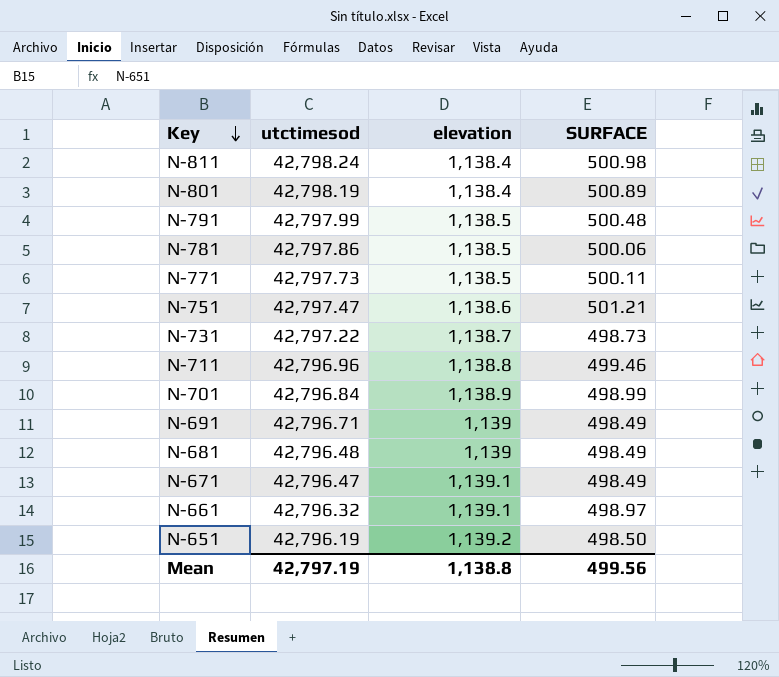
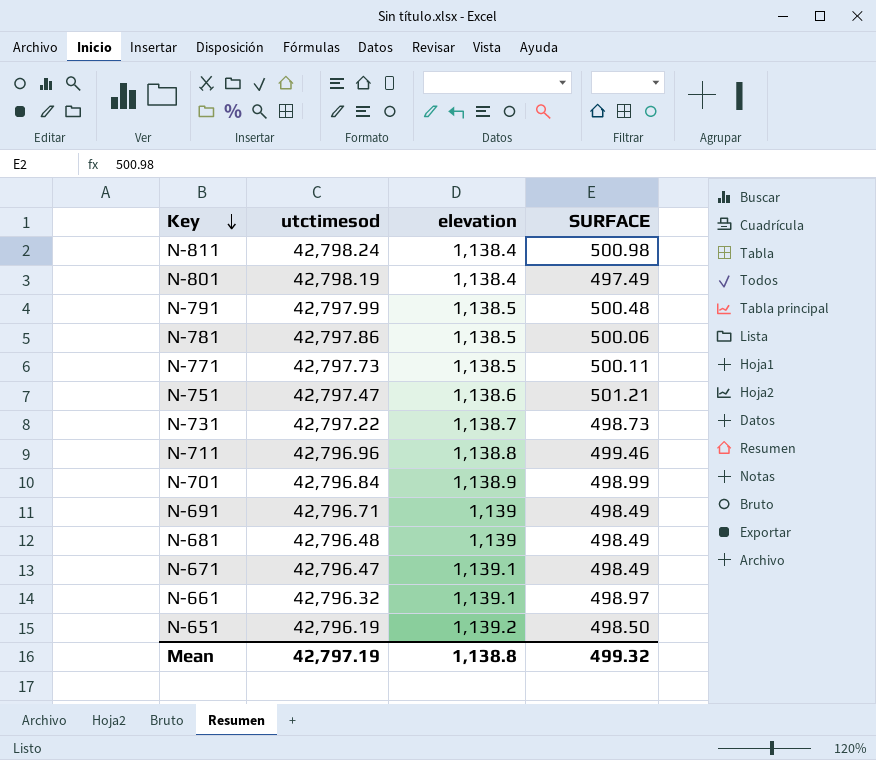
N-801 | SURFACE: 500.89 -> 497.49
Mean | SURFACE: 499.56 -> 499.32

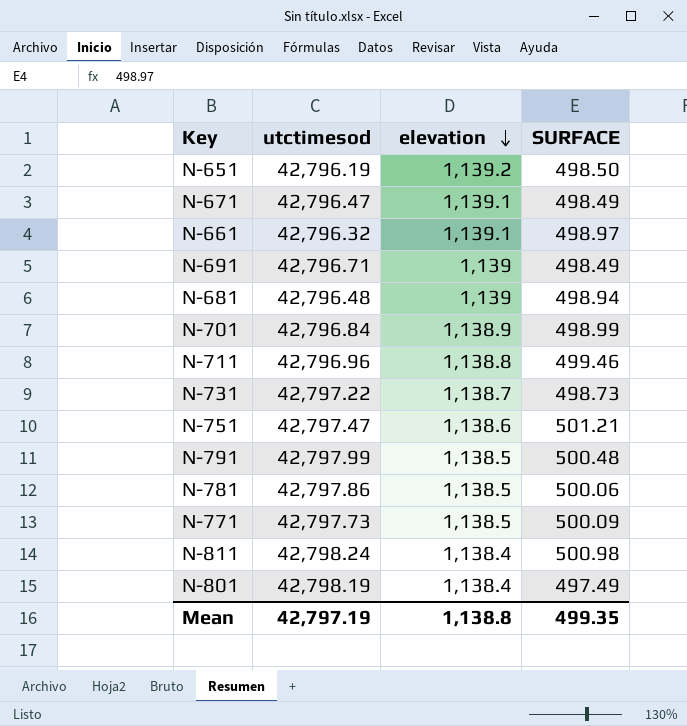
row order: Key descending -> elevation descending
N-681 | SURFACE: 498.49 -> 498.94
N-771 | SURFACE: 500.11 -> 500.09
Mean | SURFACE: 499.32 -> 499.35

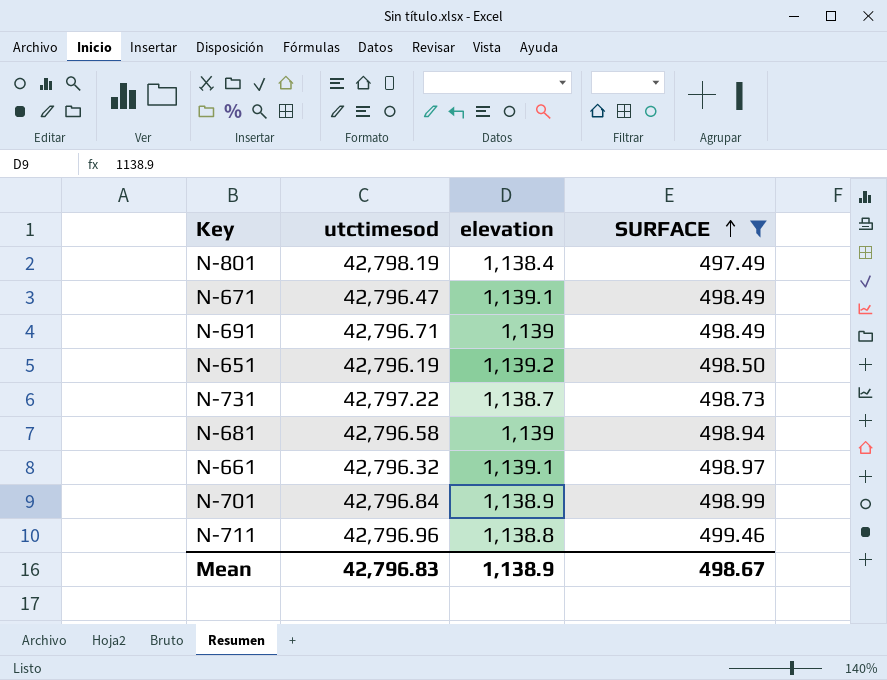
filter: none -> SURFACE <= 499.46
row order: elevation descending -> SURFACE ascending
N-681 | utctimesod: 42,796.48 -> 42,796.58
Mean | utctimesod: 42,797.19 -> 42,796.83
Mean | elevation: 1,138.8 -> 1,138.9
Mean | SURFACE: 499.35 -> 498.67

